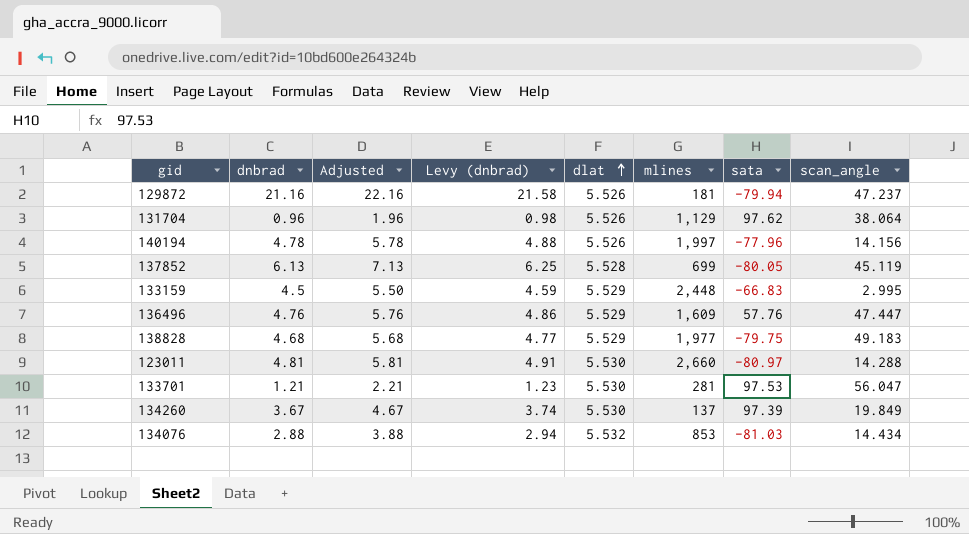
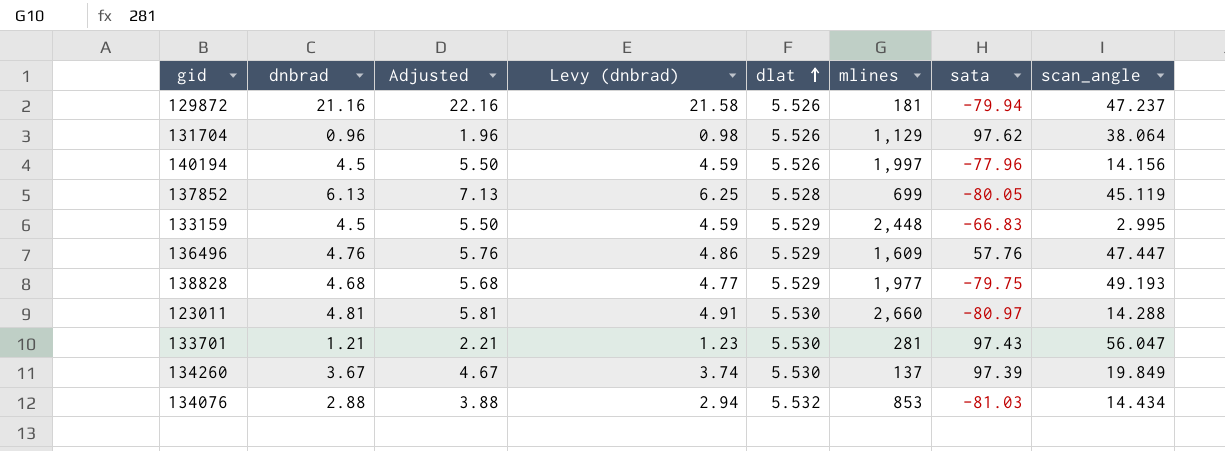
140194 | dnbrad: 4.78 -> 4.5
140194 | Adjusted: 5.78 -> 5.50
140194 | Levy (dnbrad): 4.88 -> 4.59
138828 | scan_angle: 49.183 -> 49.193
133701 | sata: 97.53 -> 97.43

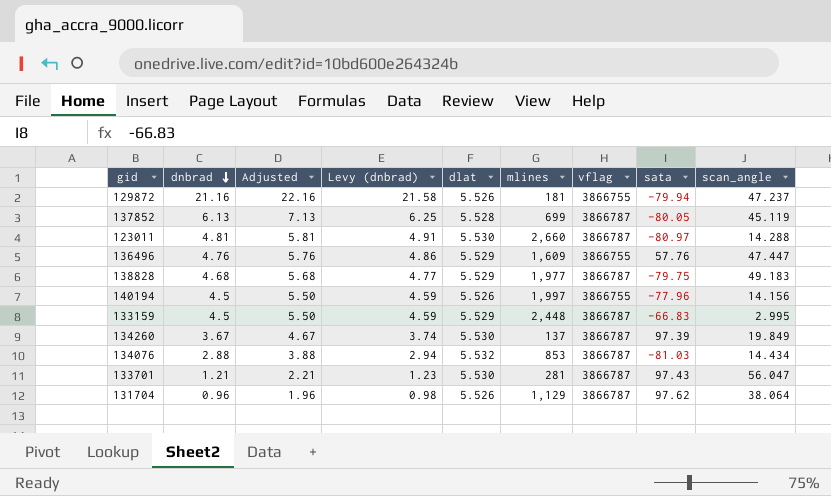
row order: dlat ascending -> dnbrad descending
column vflag | position: none -> 7
138828 | scan_angle: 49.193 -> 49.183

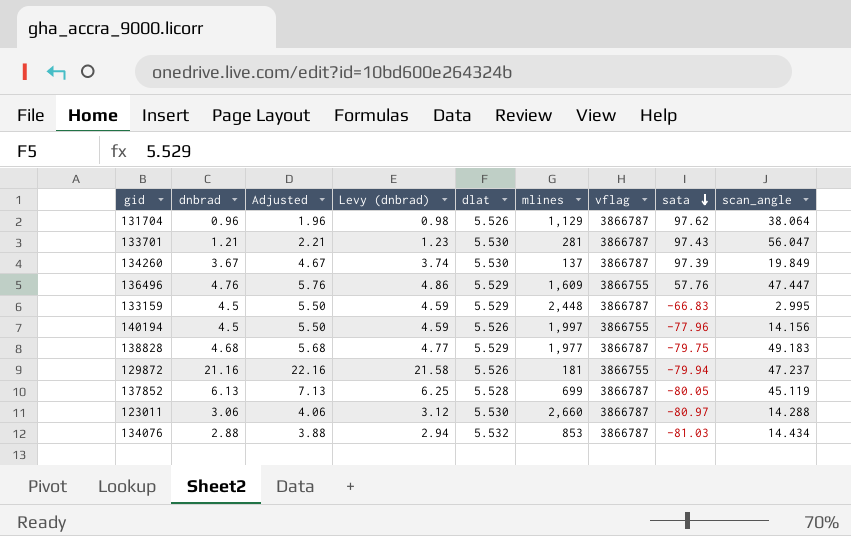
row order: dnbrad descending -> sata descending
123011 | dnbrad: 4.81 -> 3.06
123011 | Adjusted: 5.81 -> 4.06
123011 | Levy (dnbrad): 4.91 -> 3.12

